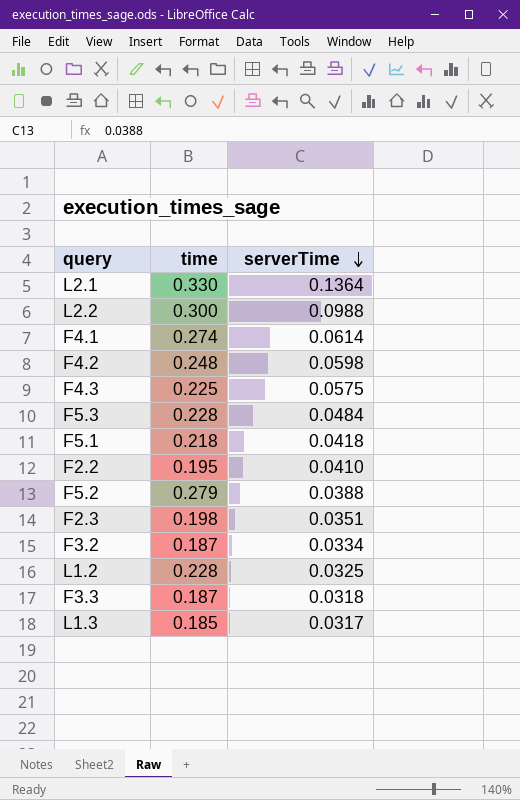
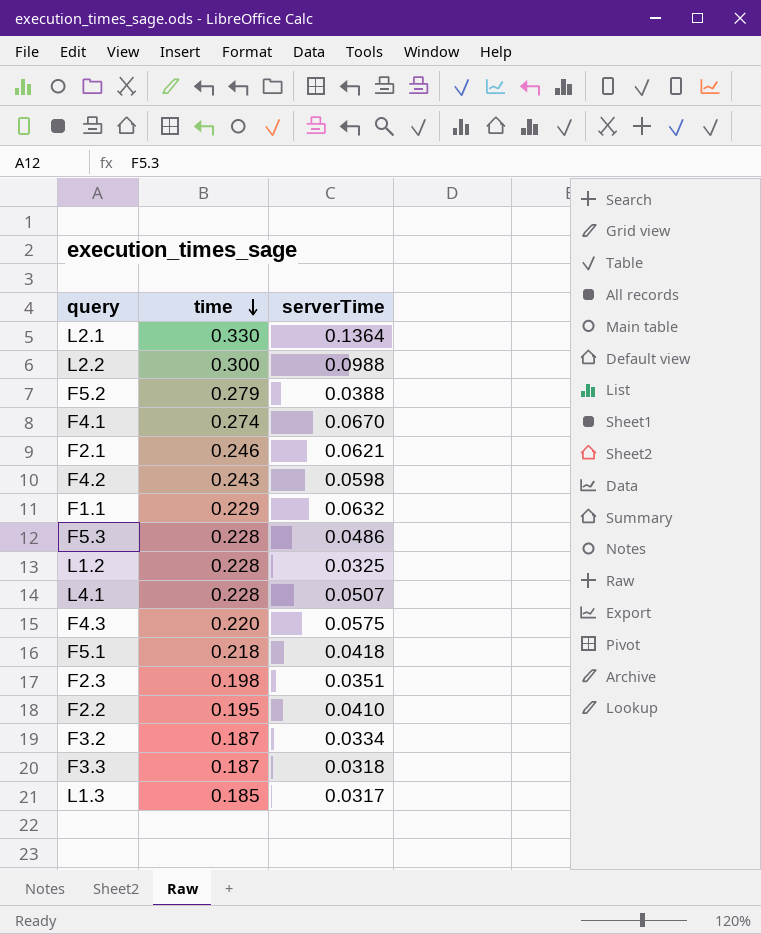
row order: serverTime descending -> time descending
F4.1 | serverTime: 0.0614 -> 0.0670
row F2.1: none -> 0.246 | 0.0621
F4.2 | time: 0.248 -> 0.243
row F1.1: none -> 0.229 | 0.0632
F5.3 | serverTime: 0.0484 -> 0.0486
row L4.1: none -> 0.228 | 0.0507
F4.3 | time: 0.225 -> 0.220

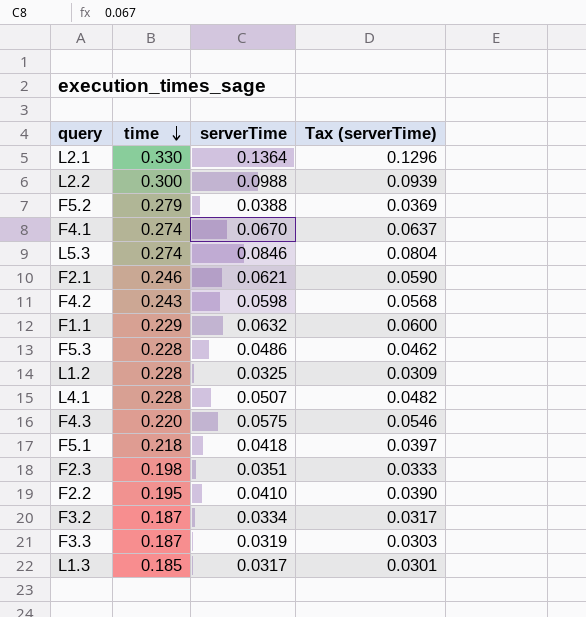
column Tax (serverTime) | formula: none -> [serverTime] * 0.95
row L5.3: none -> 0.274 | 0.0846 | 0.0804
F3.3 | serverTime: 0.0318 -> 0.0319

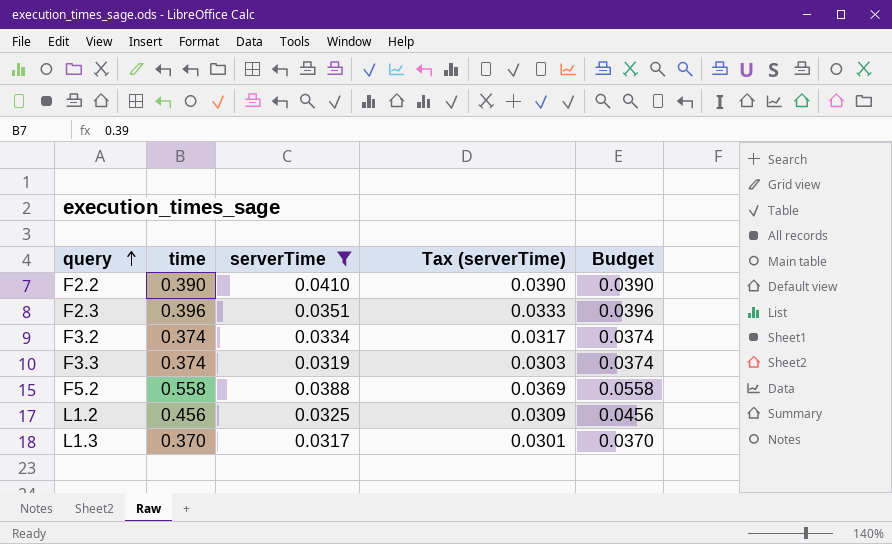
filter: none -> serverTime <= 0.0410
row order: time descending -> query ascending
column Budget | formula: none -> [time] * 0.1
F2.2 | time: 0.195 -> 0.390
F2.3 | time: 0.198 -> 0.396
F3.2 | time: 0.187 -> 0.374
F3.3 | time: 0.187 -> 0.374
F5.2 | time: 0.279 -> 0.558
L1.2 | time: 0.228 -> 0.456
L1.3 | time: 0.185 -> 0.370

